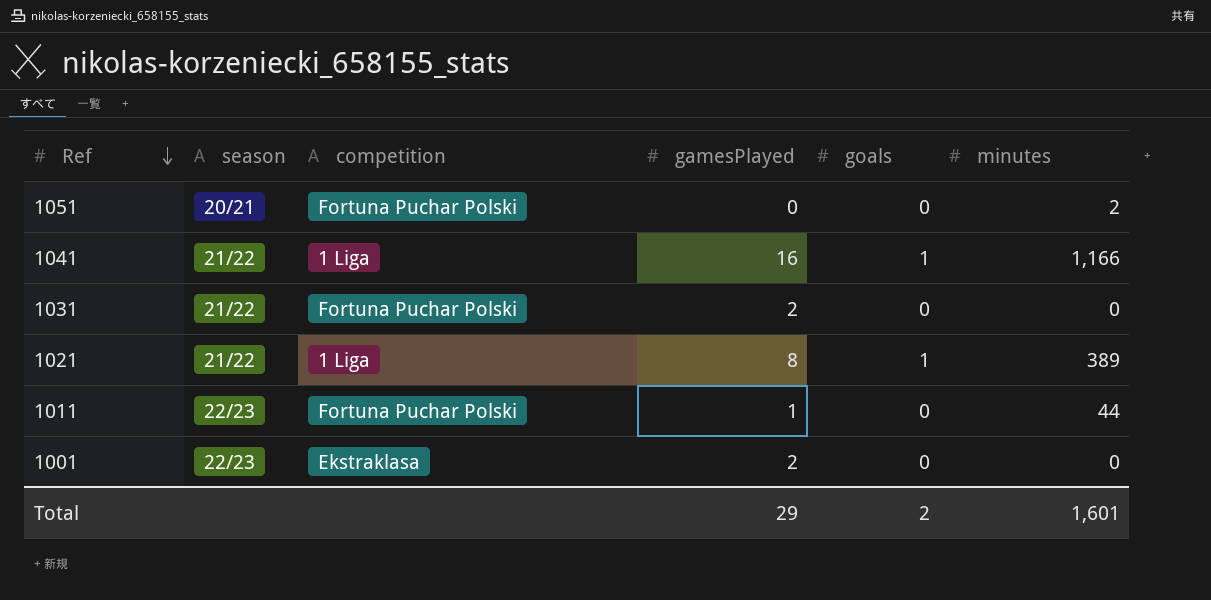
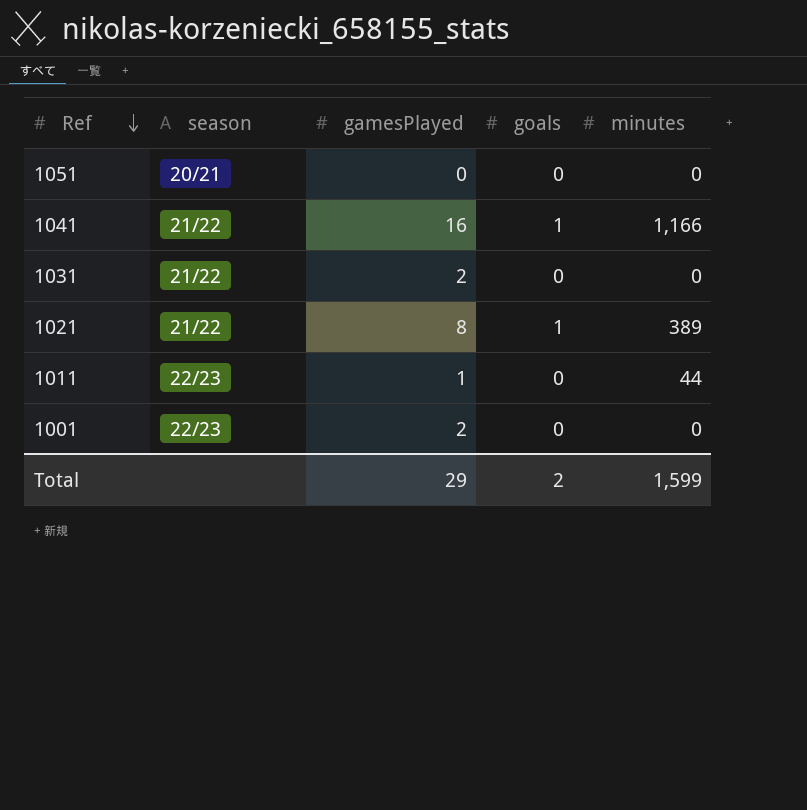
column competition | position: 3 -> none
1051 | minutes: 2 -> 0
Total | minutes: 1,601 -> 1,599

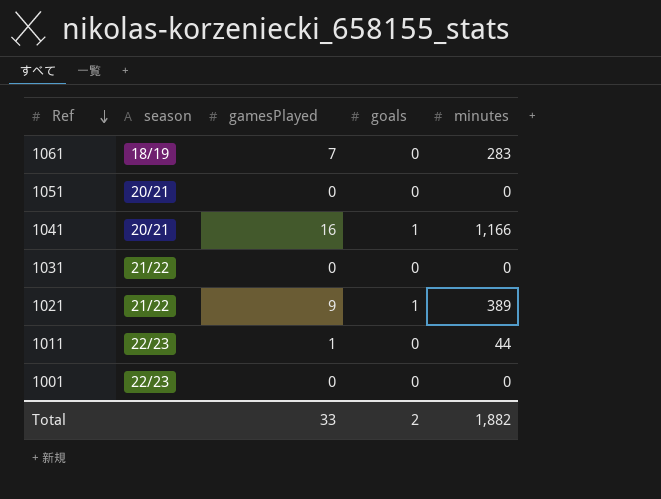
row 1061: none -> 18/19 | 7 | 0 | 283
1041 | season: 21/22 -> 20/21
1031 | gamesPlayed: 2 -> 0
1021 | gamesPlayed: 8 -> 9
1001 | gamesPlayed: 2 -> 0
Total | gamesPlayed: 29 -> 33
Total | minutes: 1,599 -> 1,882

